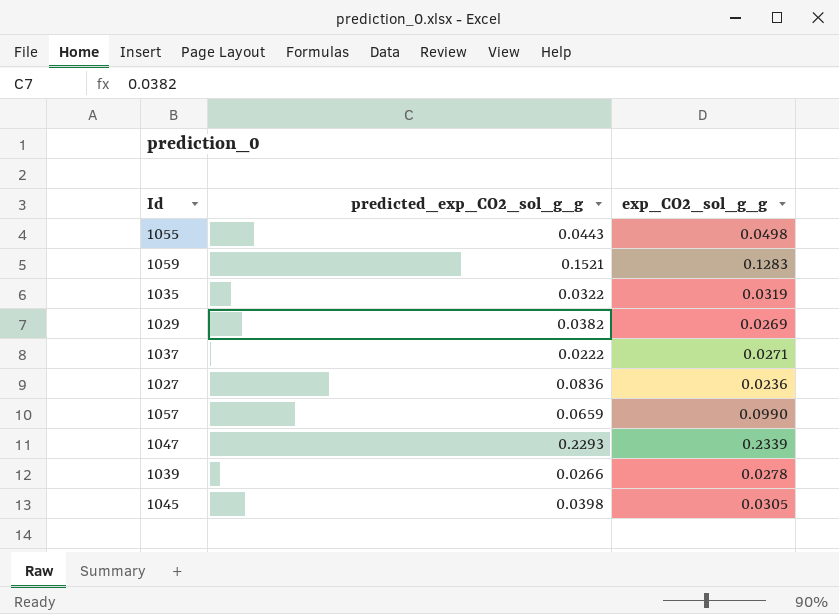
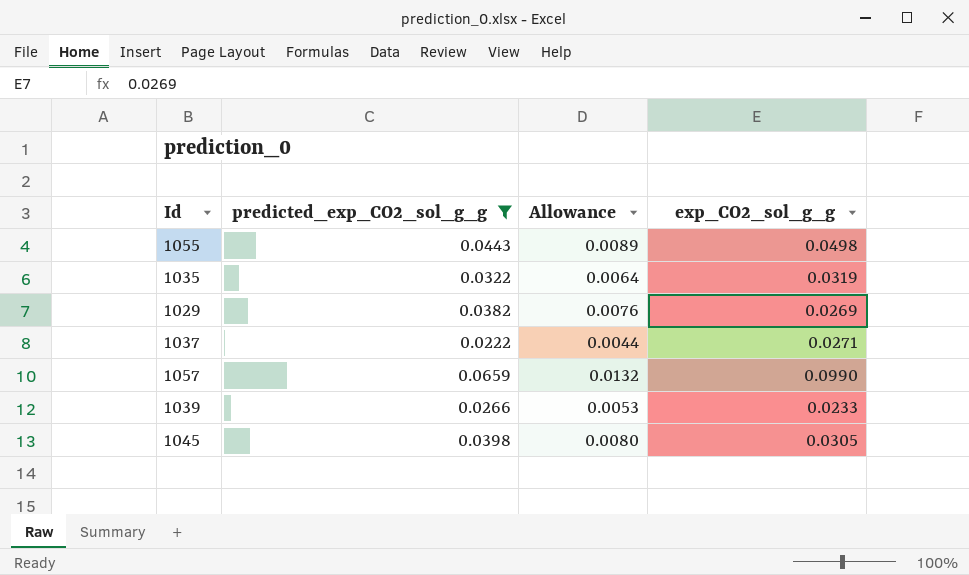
filter: none -> predicted_exp_CO2_sol_g_g <= 0.0659
column Allowance | formula: none -> [predicted_exp_CO2_sol_g_g] * 0.2
1039 | exp_CO2_sol_g_g: 0.0278 -> 0.0233

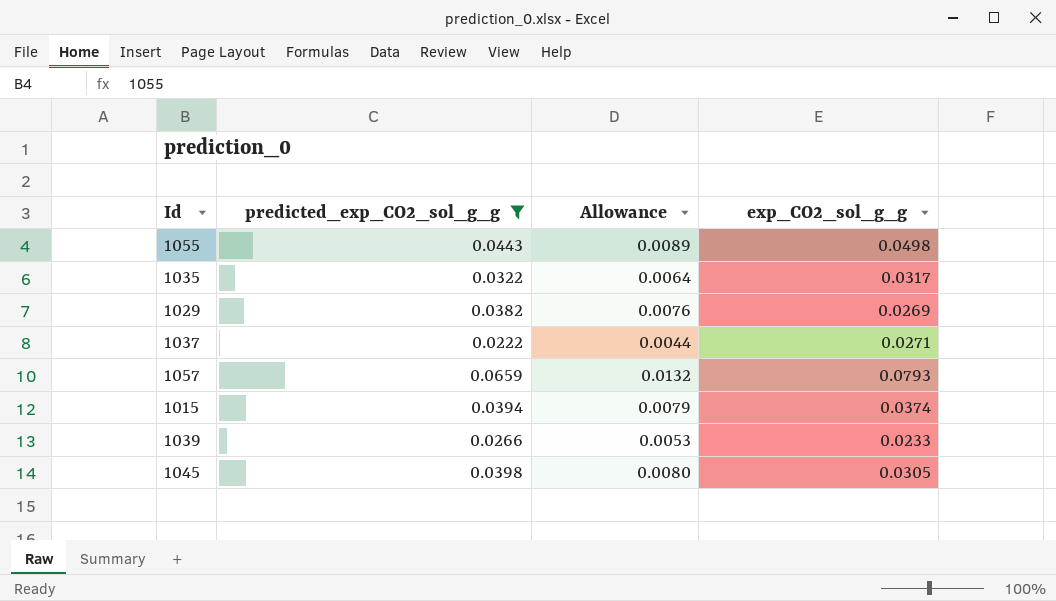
1035 | exp_CO2_sol_g_g: 0.0319 -> 0.0317
1057 | exp_CO2_sol_g_g: 0.0990 -> 0.0793
row 1015: none -> 0.0394 | 0.0079 | 0.0374

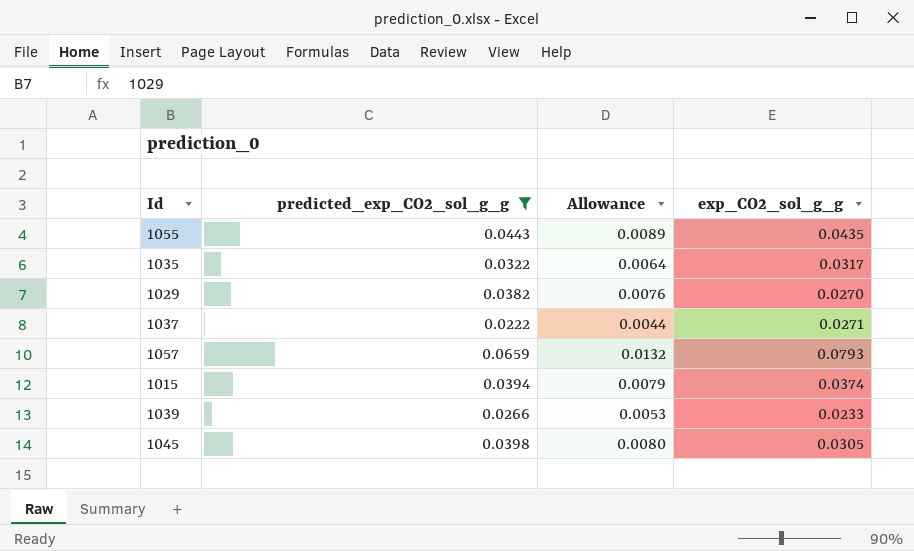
1055 | exp_CO2_sol_g_g: 0.0498 -> 0.0435
1029 | exp_CO2_sol_g_g: 0.0269 -> 0.0270

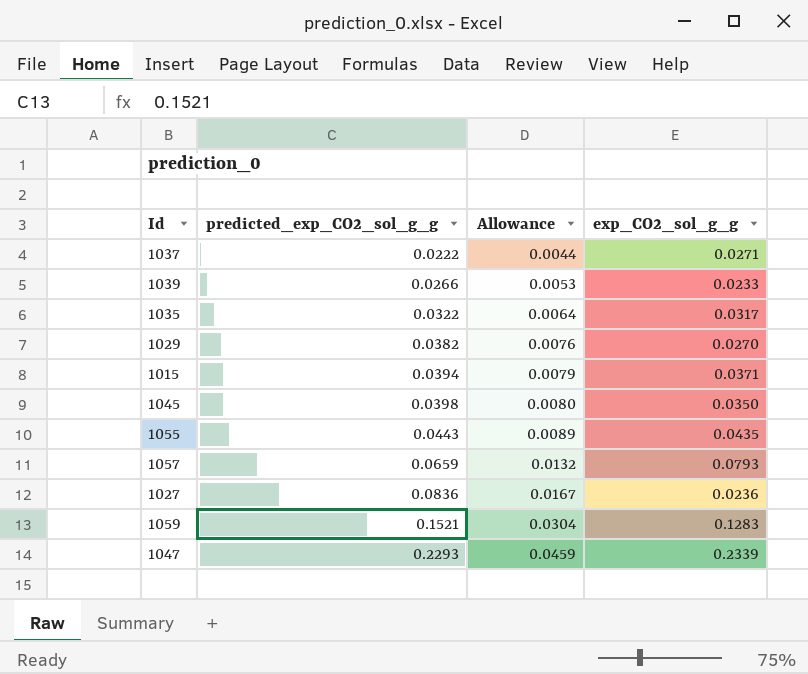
filter: predicted_exp_CO2_sol_g_g <= 0.0659 -> none
row order: none -> predicted_exp_CO2_sol_g_g ascending
1015 | exp_CO2_sol_g_g: 0.0374 -> 0.0371
1045 | exp_CO2_sol_g_g: 0.0305 -> 0.0350

